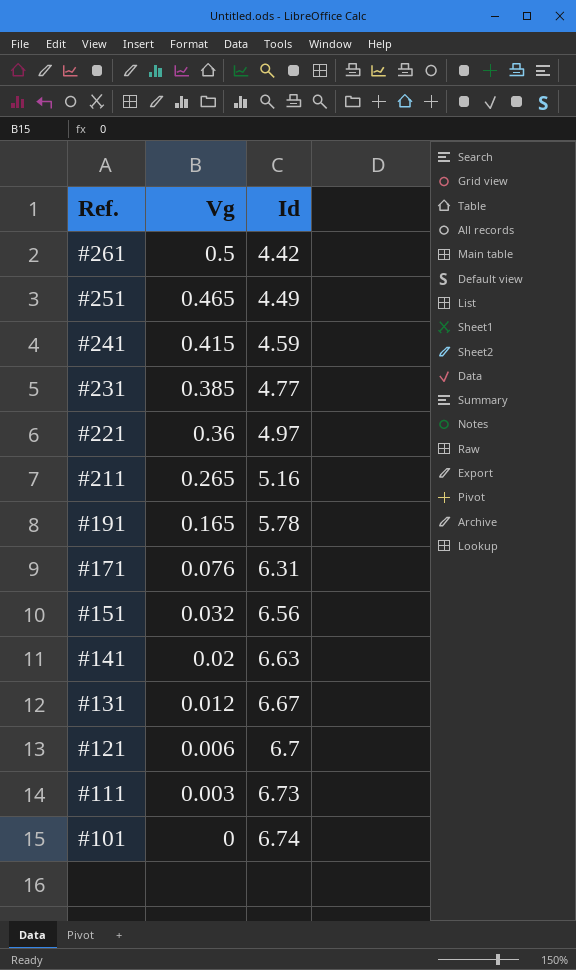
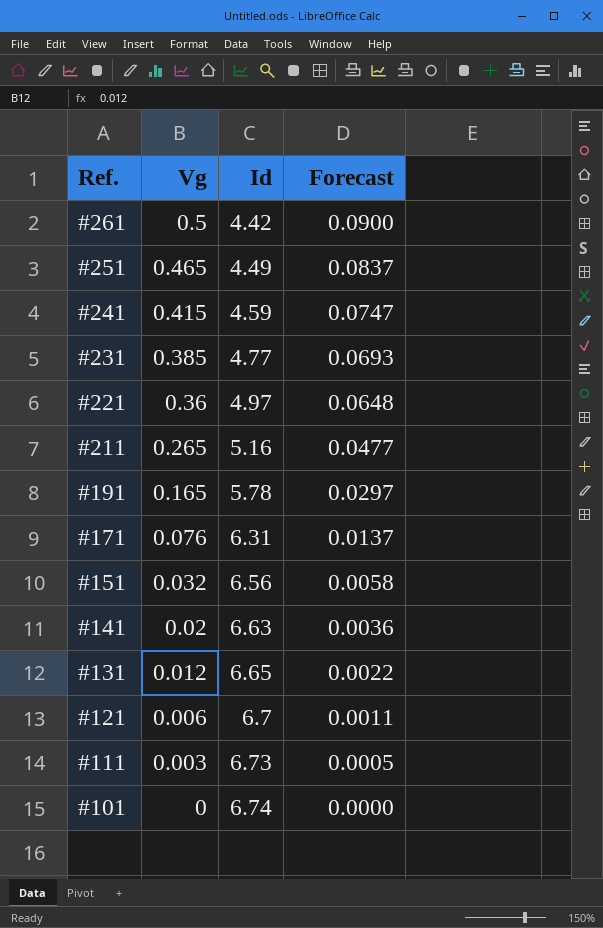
column Forecast | formula: none -> [Vg] * 0.18
#131 | Id: 6.67 -> 6.65

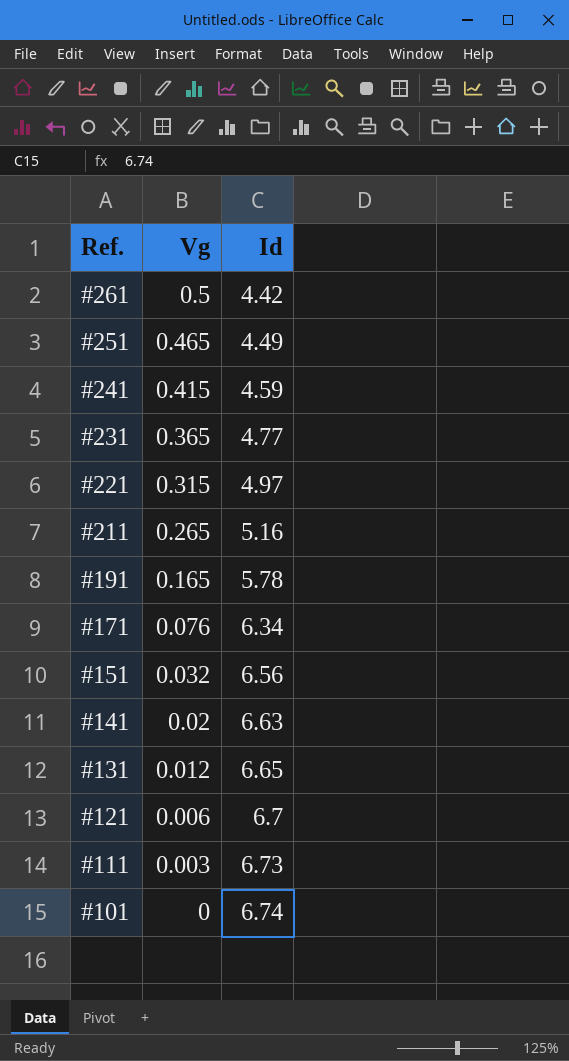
column Forecast | formula: [Vg] * 0.18 -> none
#231 | Vg: 0.385 -> 0.365
#221 | Vg: 0.36 -> 0.315
#171 | Id: 6.31 -> 6.34

